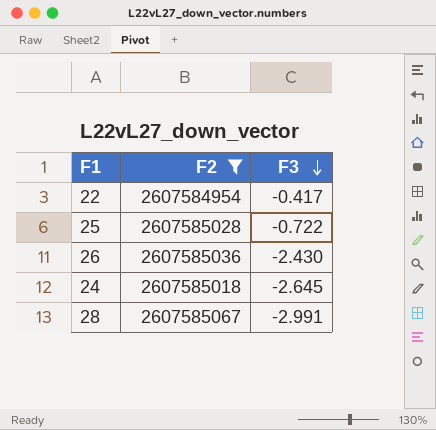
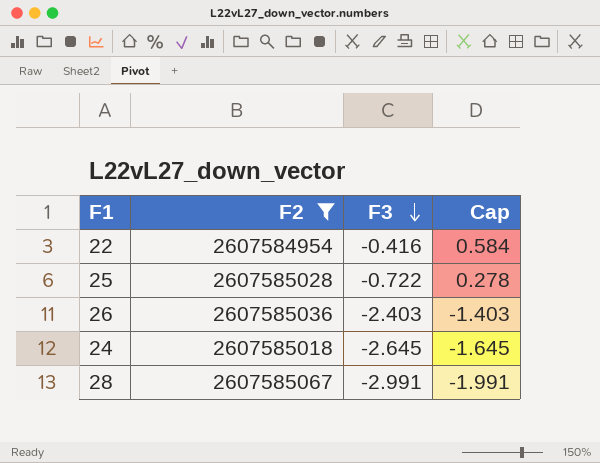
column Cap | formula: none -> [F3] + 1
22 | F3: -0.417 -> -0.416
26 | F3: -2.430 -> -2.403

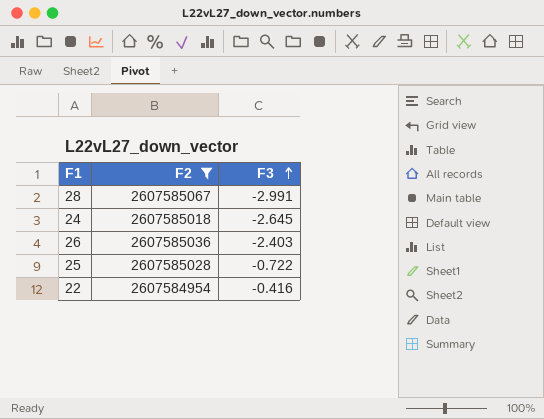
row order: F3 descending -> F3 ascending
column Cap | formula: [F3] + 1 -> none

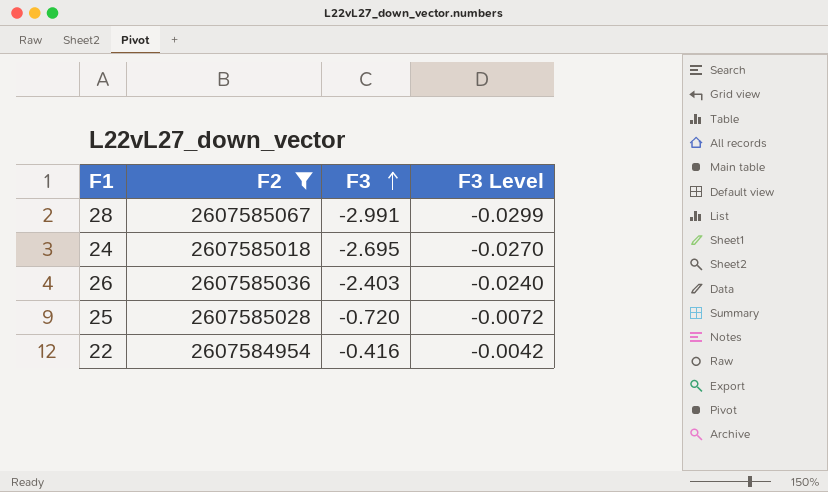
column F3 Level | formula: none -> [F3] * 0.01
24 | F3: -2.645 -> -2.695
25 | F3: -0.722 -> -0.720

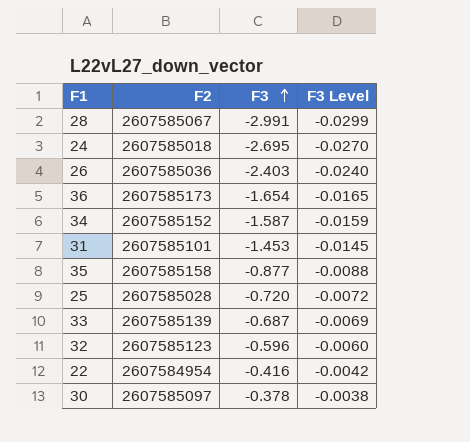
filter: F2 <= 2607585067 -> none

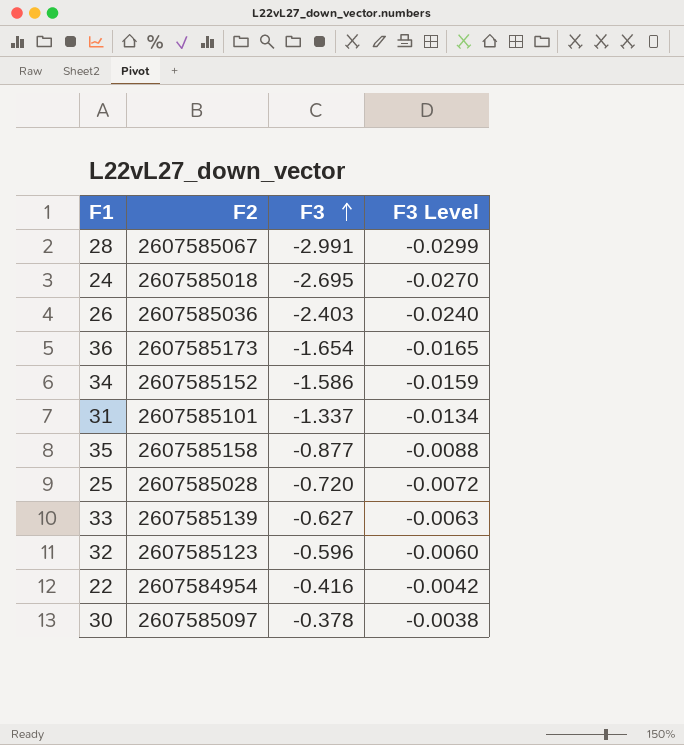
34 | F3: -1.587 -> -1.586
31 | F3: -1.453 -> -1.337
31 | F3 Level: -0.0145 -> -0.0134
33 | F3: -0.687 -> -0.627
33 | F3 Level: -0.0069 -> -0.0063

